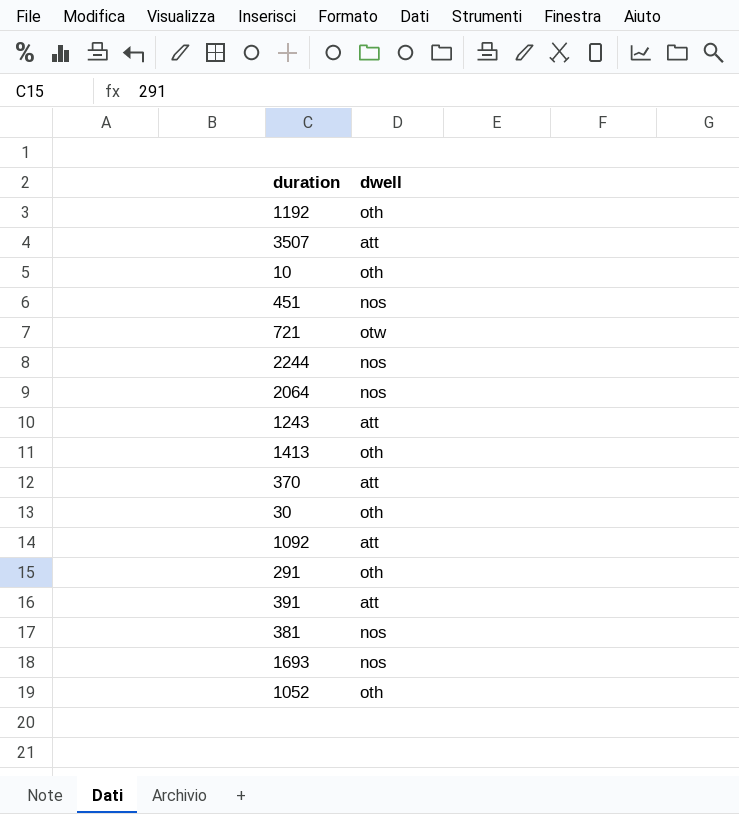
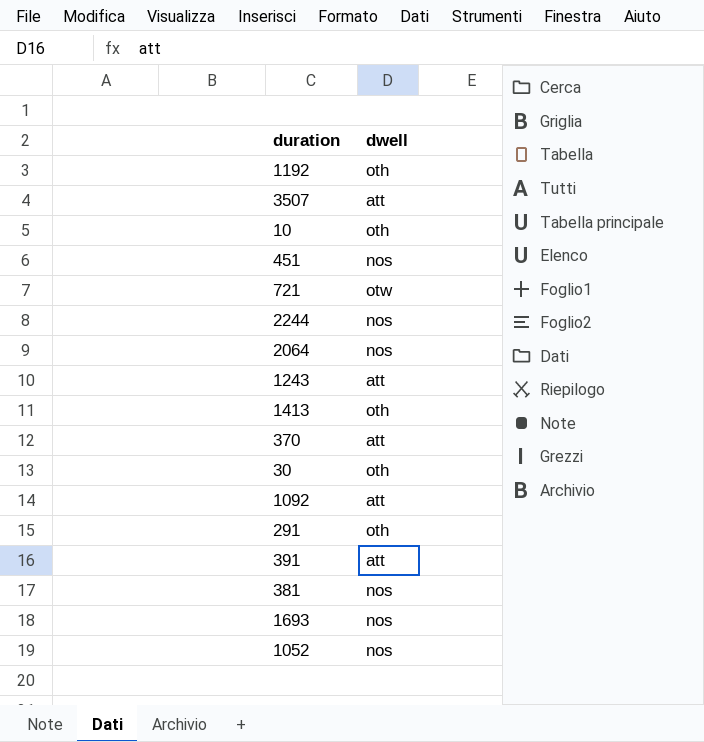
1052 | dwell: oth -> nos

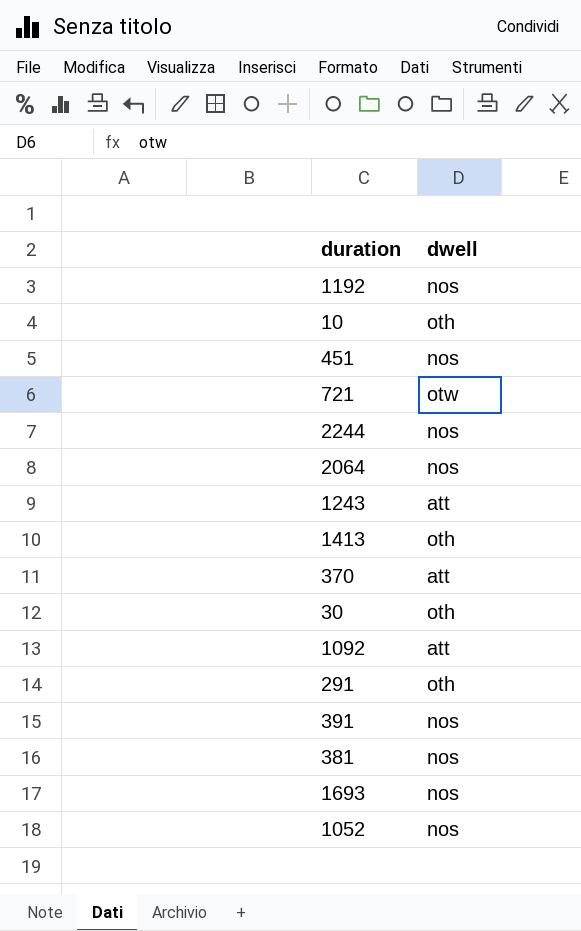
row 3507: att -> none
1192 | dwell: oth -> nos
391 | dwell: att -> nos

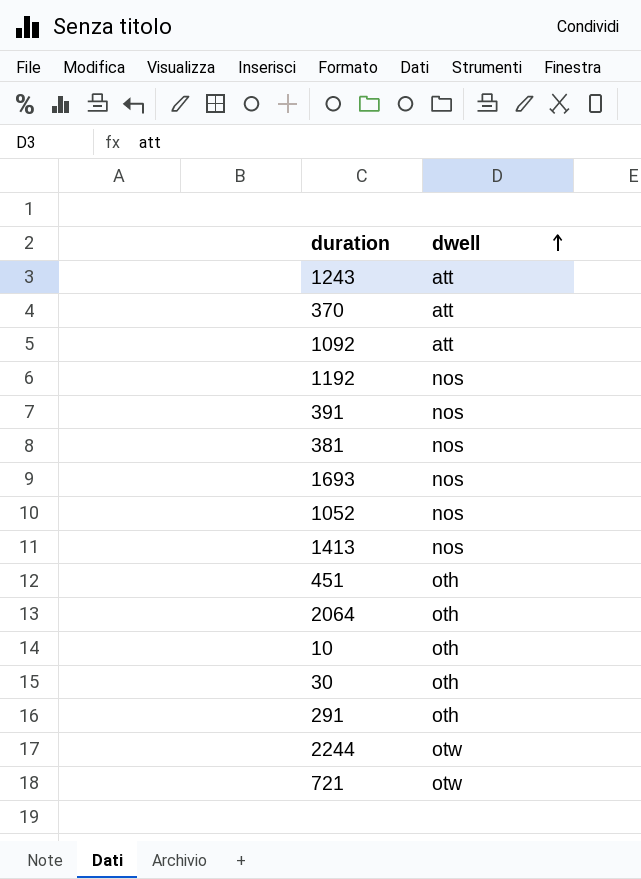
row order: none -> dwell ascending
1413 | dwell: oth -> nos
451 | dwell: nos -> oth
2064 | dwell: nos -> oth
2244 | dwell: nos -> otw

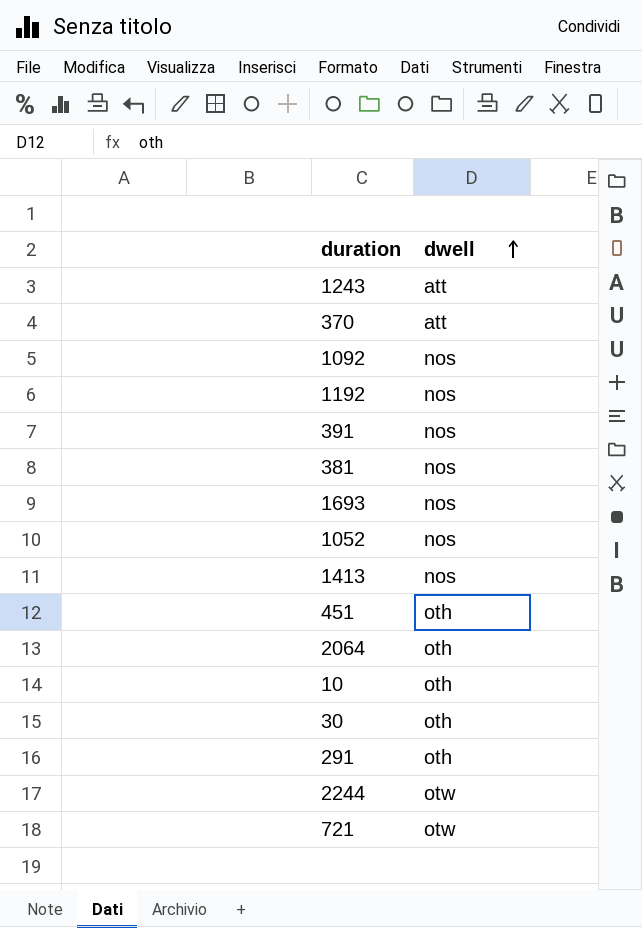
1092 | dwell: att -> nos

